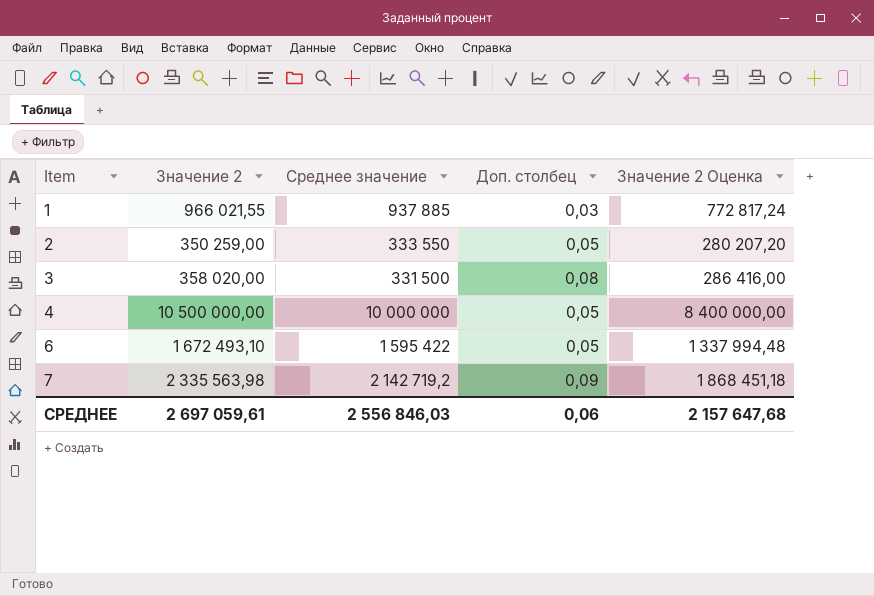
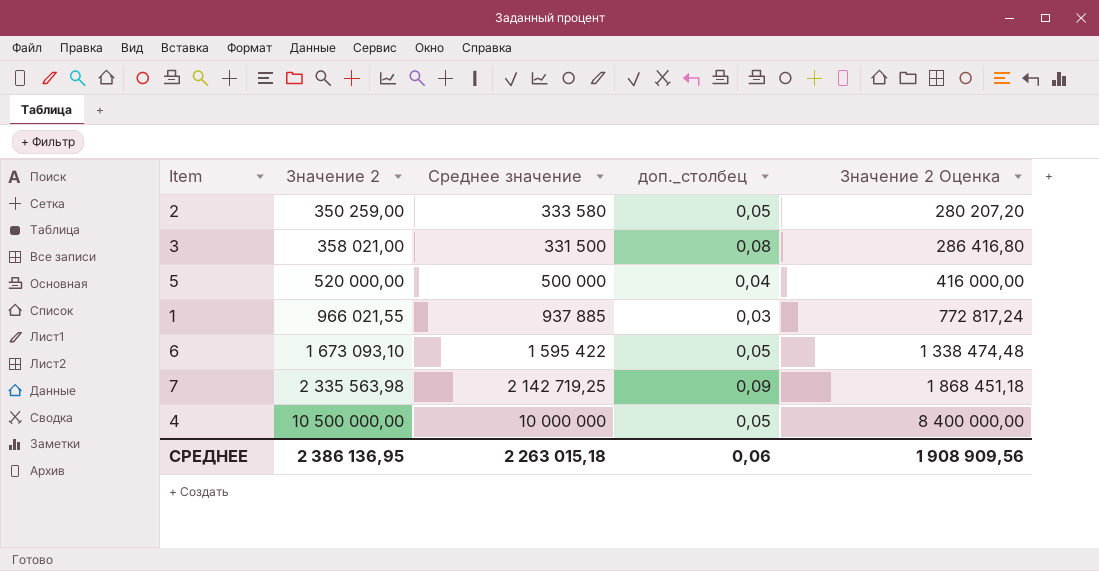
row order: Item ascending -> Значение 2 ascending
column name: Доп. столбец -> доп._столбец
2 | Среднее значение: 333 550 -> 333 580
3 | Значение 2: 358 020,00 -> 358 021,00
3 | Значение 2 Оценка: 286 416,00 -> 286 416,80
row 5: none -> 520 000,00 | 500 000 | 0,04 | 416 000,00
6 | Значение 2: 1 672 493,10 -> 1 673 093,10
6 | Значение 2 Оценка: 1 337 994,48 -> 1 338 474,48
7 | Среднее значение: 2 142 719,2 -> 2 142 719,25
СРЕДНЕЕ | Значение 2: 2 697 059,61 -> 2 386 136,95
СРЕДНЕЕ | Среднее значение: 2 556 846,03 -> 2 263 015,18
СРЕДНЕЕ | Значение 2 Оценка: 2 157 647,68 -> 1 908 909,56

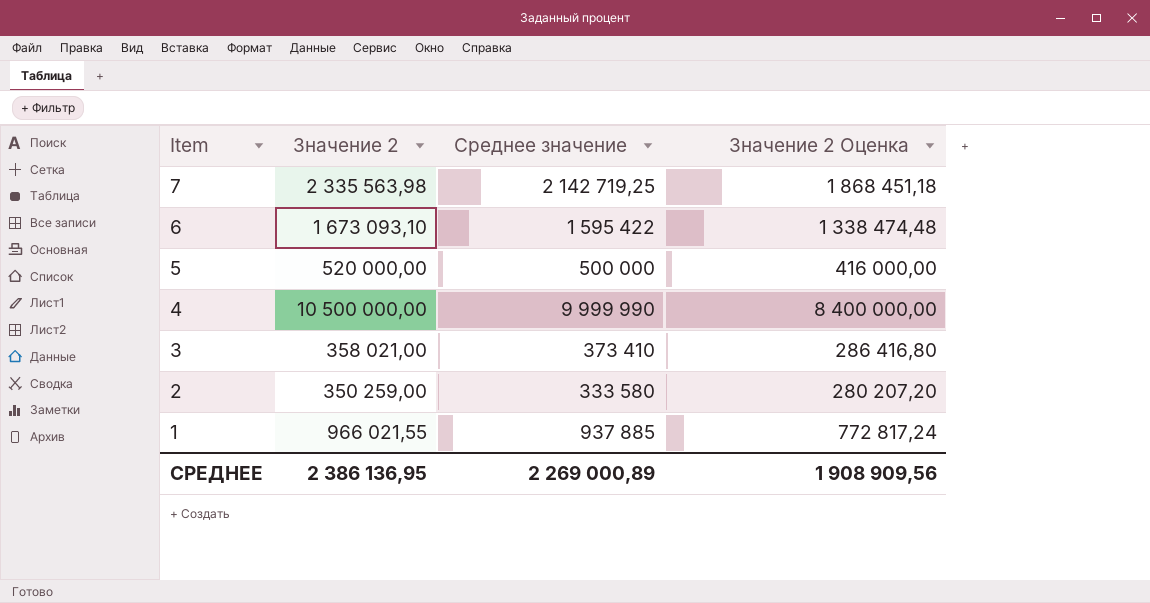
row order: Значение 2 ascending -> Item descending
column доп._столбец | formula: ([Значение 2] - [Среднее значение]) / [Среднее значение] -> none
4 | Среднее значение: 10 000 000 -> 9 999 990
3 | Среднее значение: 331 500 -> 373 410
СРЕДНЕЕ | Среднее значение: 2 263 015,18 -> 2 269 000,89

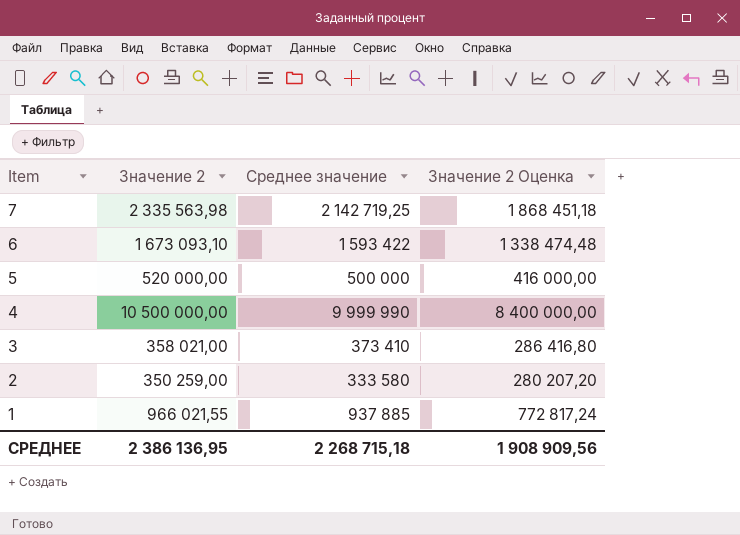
6 | Среднее значение: 1 595 422 -> 1 593 422
СРЕДНЕЕ | Среднее значение: 2 269 000,89 -> 2 268 715,18

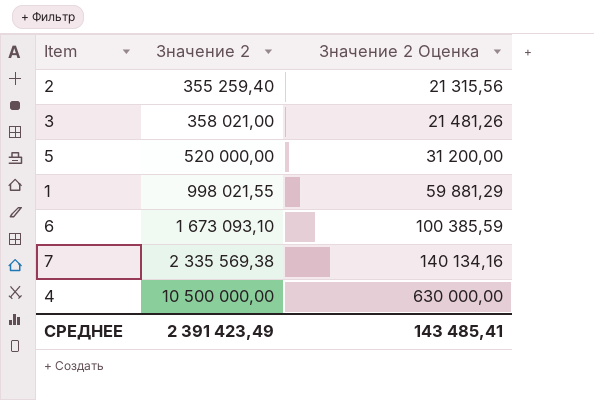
row order: Item descending -> Значение 2 ascending
column Среднее значение | position: 3 -> none
column Значение 2 Оценка | formula: [Значение 2] * 0,8 -> [Значение 2] * 0,06
2 | Значение 2: 350 259,00 -> 355 259,40
1 | Значение 2: 966 021,55 -> 998 021,55
7 | Значение 2: 2 335 563,98 -> 2 335 569,38
СРЕДНЕЕ | Значение 2: 2 386 136,95 -> 2 391 423,49
СРЕДНЕЕ | Значение 2 Оценка: 1 908 909,56 -> 143 485,41

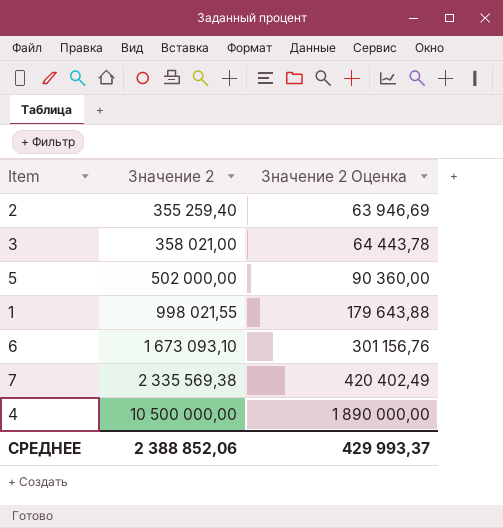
column Значение 2 Оценка | formula: [Значение 2] * 0,06 -> [Значение 2] * 0,18
5 | Значение 2: 520 000,00 -> 502 000,00
СРЕДНЕЕ | Значение 2: 2 391 423,49 -> 2 388 852,06
СРЕДНЕЕ | Значение 2 Оценка: 143 485,41 -> 429 993,37

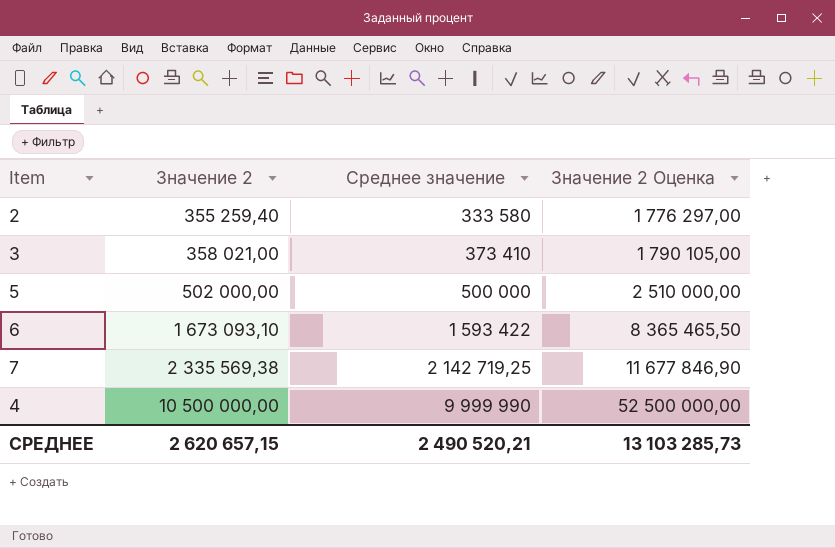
column Среднее значение | position: none -> 3
column Значение 2 Оценка | formula: [Значение 2] * 0,18 -> [Значение 2] * 5
row 1: 998 021,55 | 179 643,88 -> none
СРЕДНЕЕ | Значение 2: 2 388 852,06 -> 2 620 657,15
СРЕДНЕЕ | Значение 2 Оценка: 429 993,37 -> 13 103 285,73

